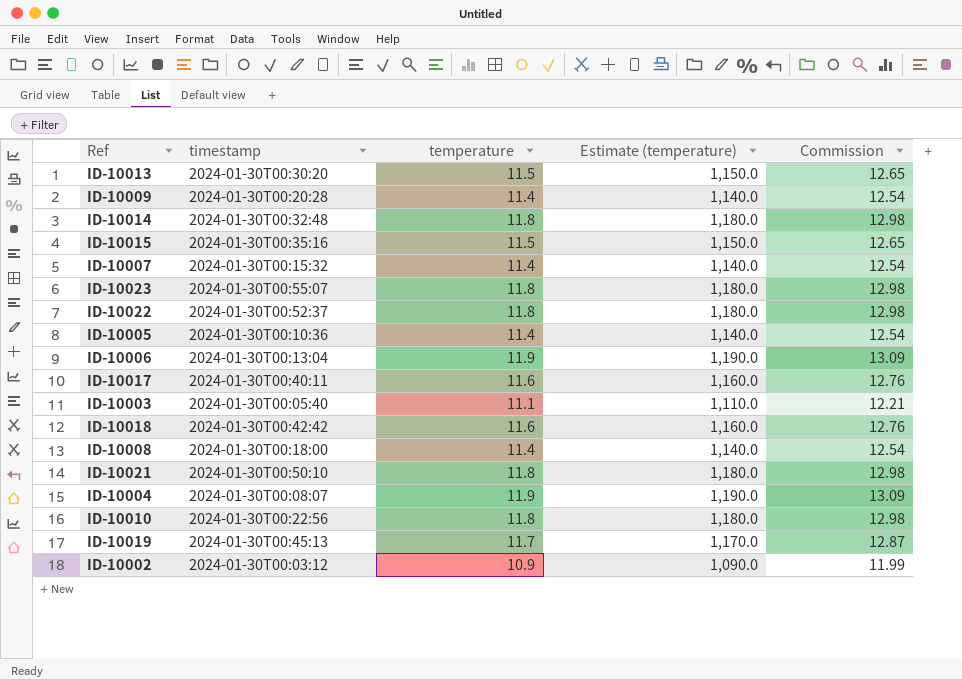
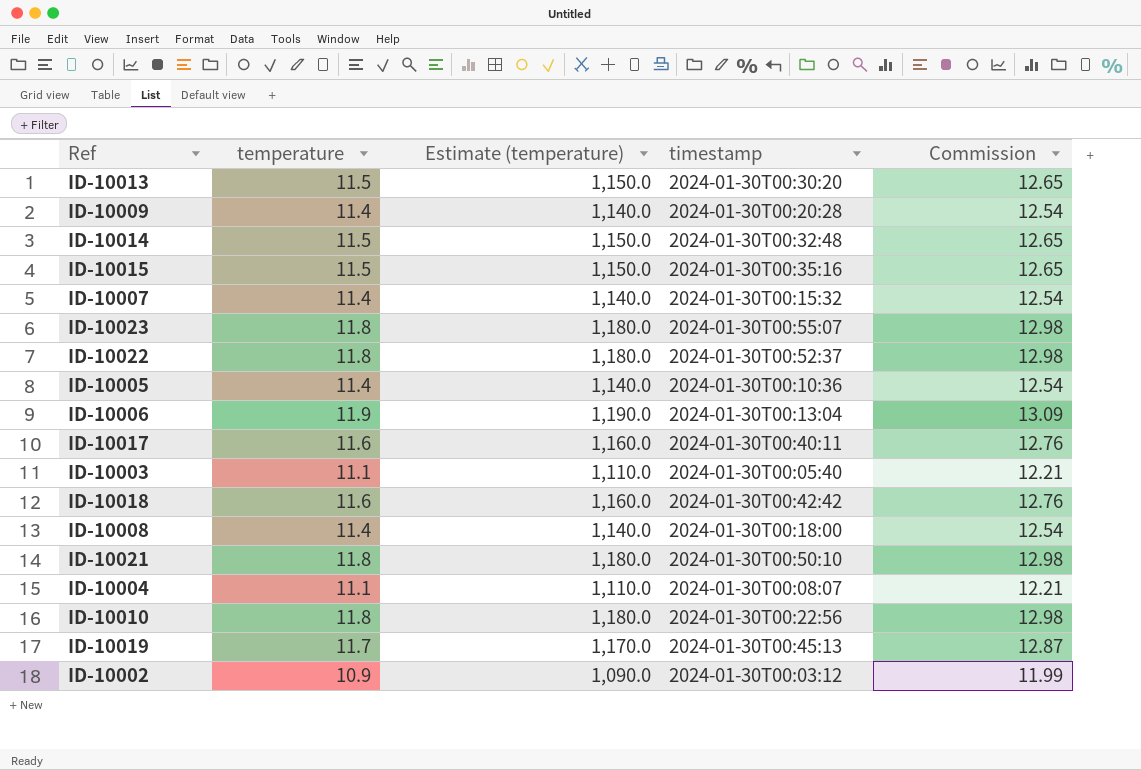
column timestamp | position: 2 -> 4
ID-10014 | temperature: 11.8 -> 11.5
ID-10014 | Estimate (temperature): 1,180.0 -> 1,150.0
ID-10014 | Commission: 12.98 -> 12.65
ID-10004 | temperature: 11.9 -> 11.1
ID-10004 | Estimate (temperature): 1,190.0 -> 1,110.0
ID-10004 | Commission: 13.09 -> 12.21

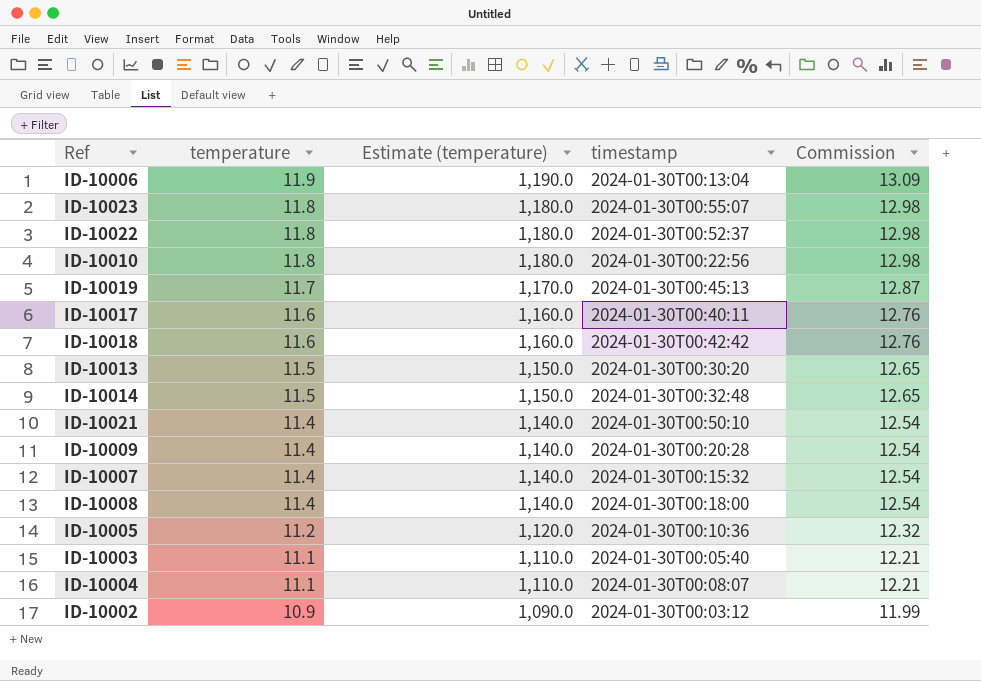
row order: none -> temperature descending
row ID-10015: 11.5 | 1,150.0 | 2024-01-30T00:35:16 | 12.65 -> none
ID-10021 | temperature: 11.8 -> 11.4
ID-10021 | Estimate (temperature): 1,180.0 -> 1,140.0
ID-10021 | Commission: 12.98 -> 12.54
ID-10005 | temperature: 11.4 -> 11.2
ID-10005 | Estimate (temperature): 1,140.0 -> 1,120.0
ID-10005 | Commission: 12.54 -> 12.32

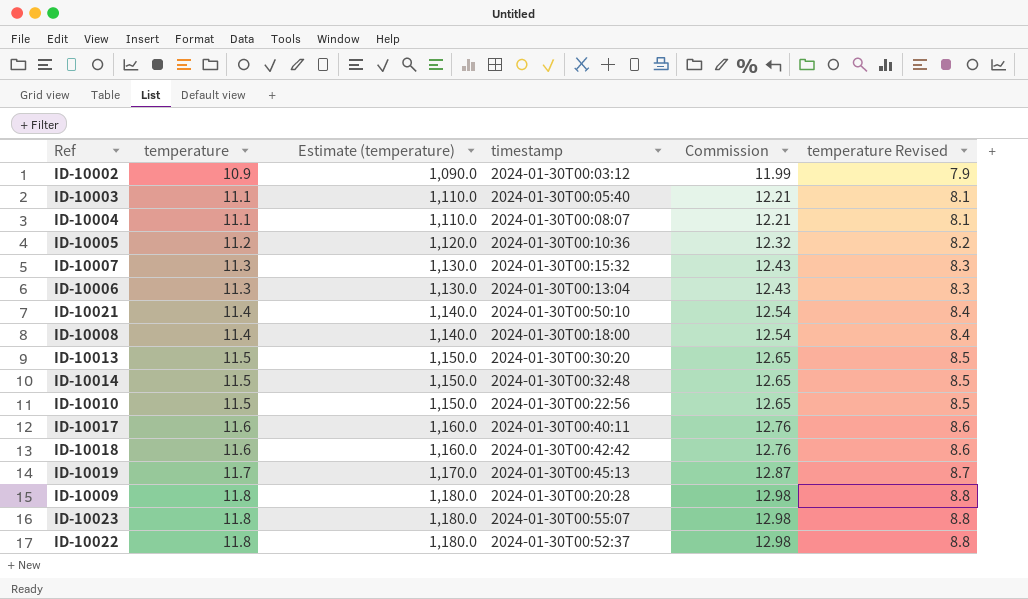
row order: temperature descending -> temperature ascending
column temperature Revised | formula: none -> [temperature] - 3
ID-10007 | temperature: 11.4 -> 11.3
ID-10007 | Estimate (temperature): 1,140.0 -> 1,130.0
ID-10007 | Commission: 12.54 -> 12.43
ID-10006 | temperature: 11.9 -> 11.3
ID-10006 | Estimate (temperature): 1,190.0 -> 1,130.0
ID-10006 | Commission: 13.09 -> 12.43
ID-10010 | temperature: 11.8 -> 11.5
ID-10010 | Estimate (temperature): 1,180.0 -> 1,150.0
ID-10010 | Commission: 12.98 -> 12.65
ID-10009 | temperature: 11.4 -> 11.8
ID-10009 | Estimate (temperature): 1,140.0 -> 1,180.0
ID-10009 | Commission: 12.54 -> 12.98

